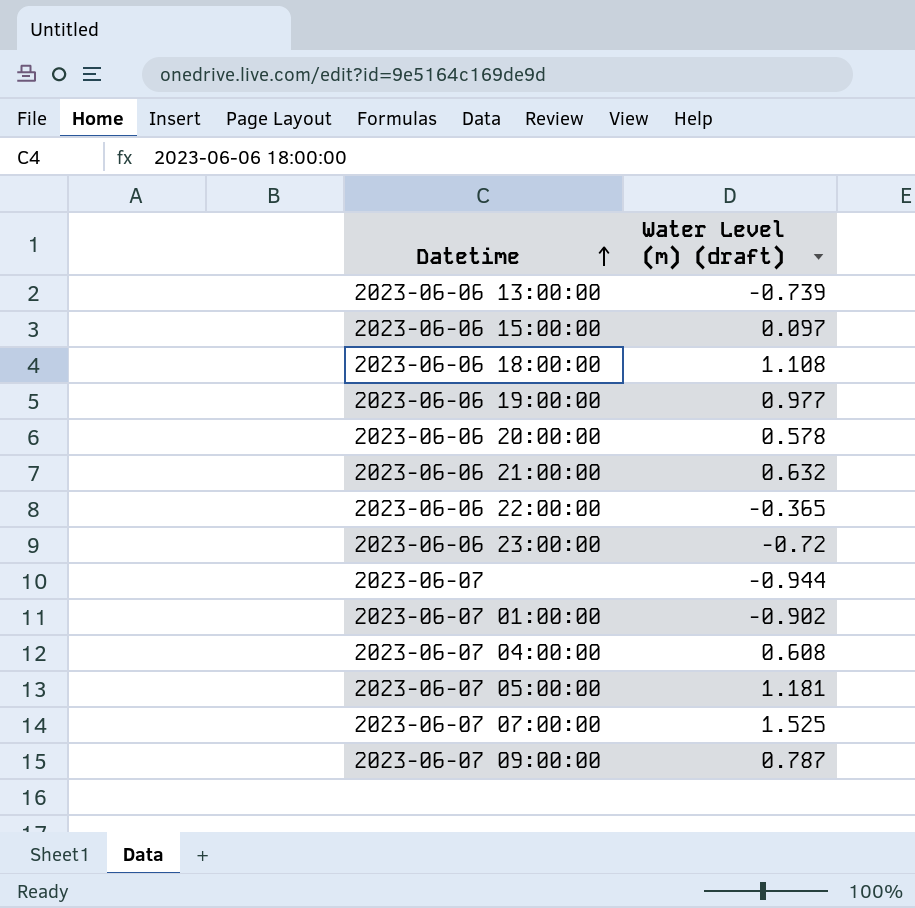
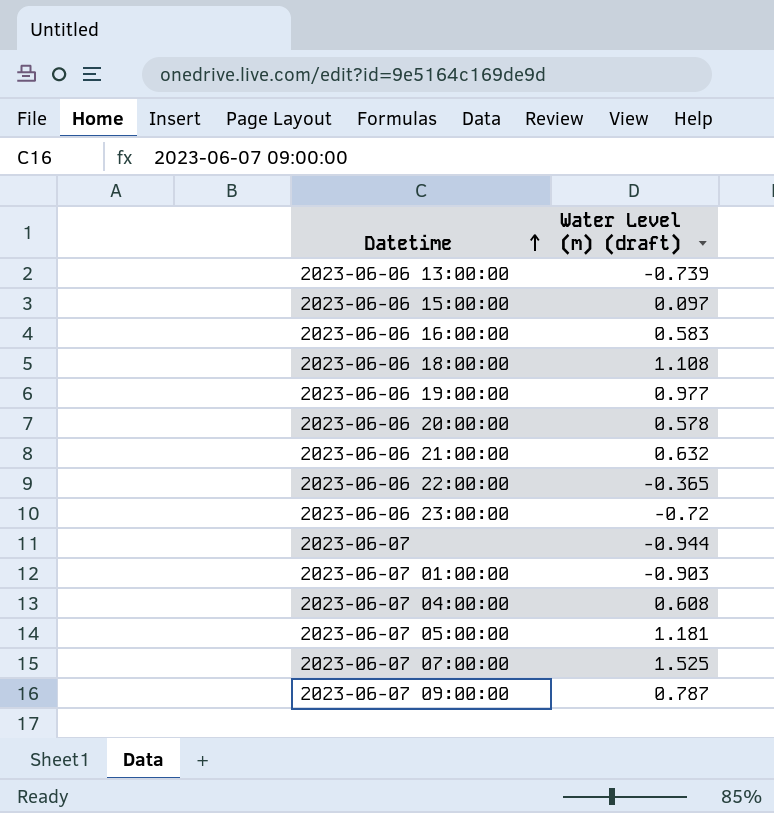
row 2023-06-06 16:00:00: none -> 0.583
2023-06-07 01:00:00 | Water Level (m) (draft): -0.902 -> -0.903

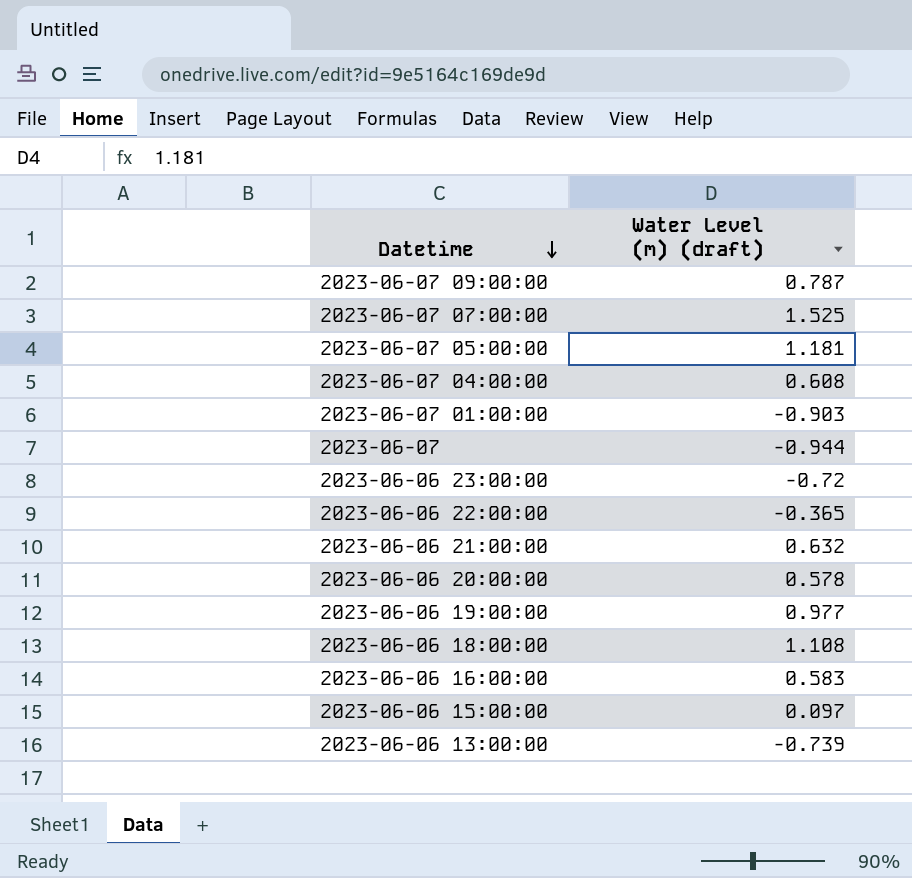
row order: Datetime ascending -> Datetime descending

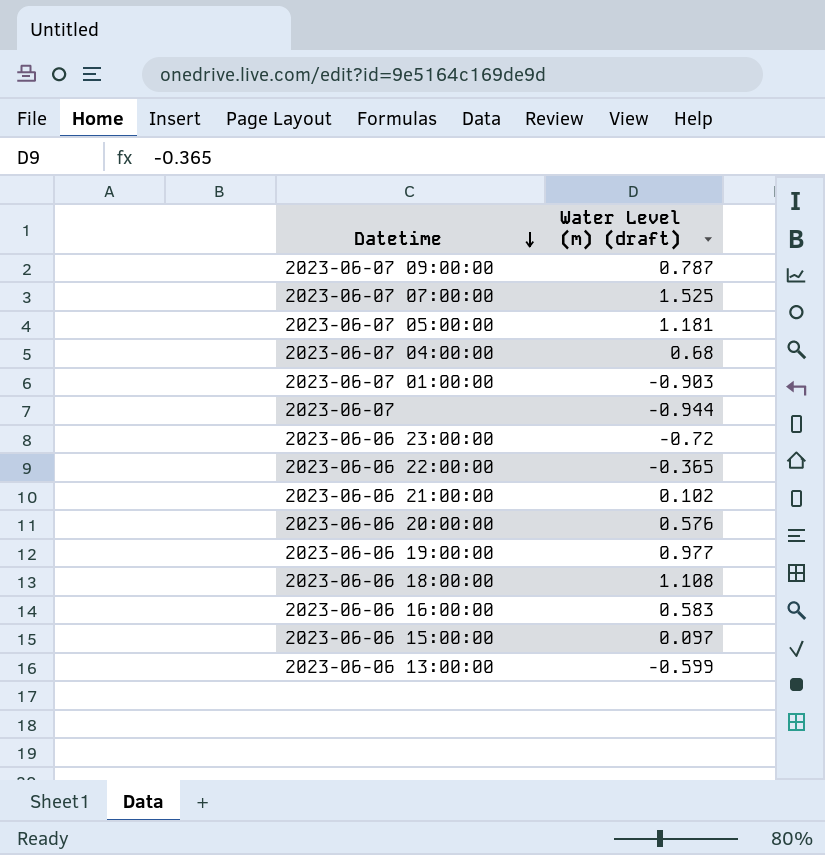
2023-06-07 04:00:00 | Water Level (m) (draft): 0.608 -> 0.68
2023-06-06 21:00:00 | Water Level (m) (draft): 0.632 -> 0.102
2023-06-06 20:00:00 | Water Level (m) (draft): 0.578 -> 0.576
2023-06-06 13:00:00 | Water Level (m) (draft): -0.739 -> -0.599

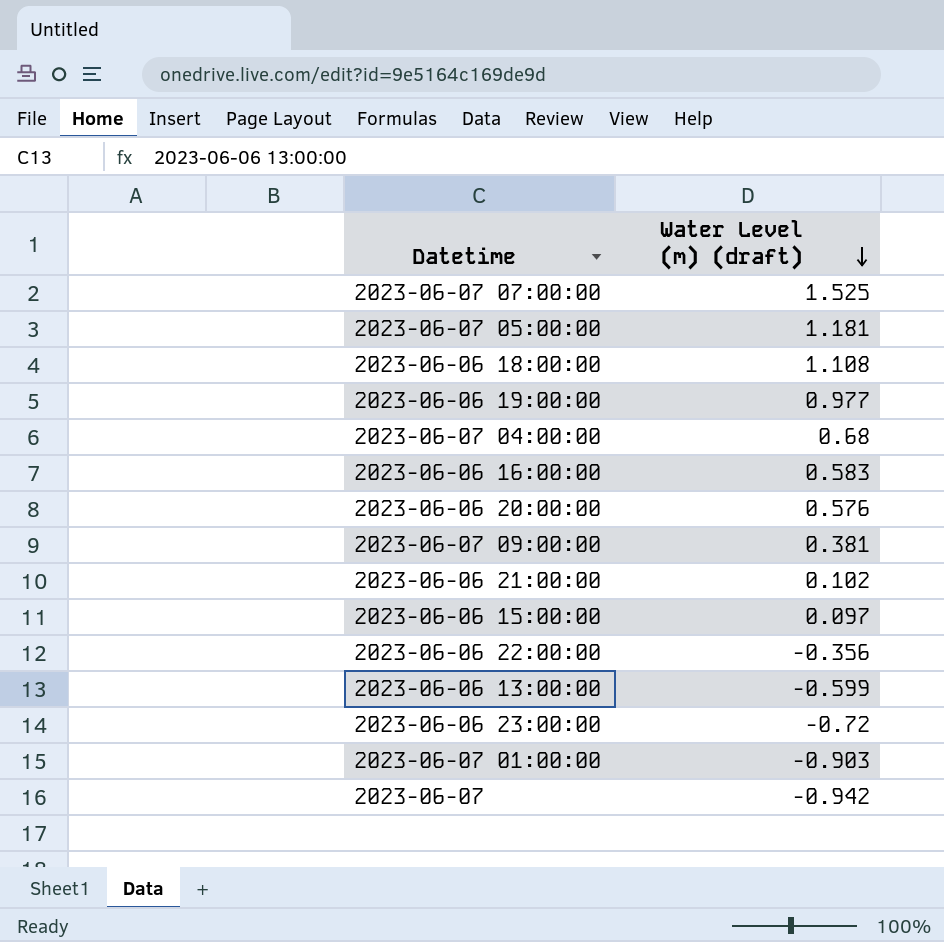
row order: Datetime descending -> Water Level (m) (draft) descending
2023-06-07 09:00:00 | Water Level (m) (draft): 0.787 -> 0.381
2023-06-06 22:00:00 | Water Level (m) (draft): -0.365 -> -0.356
2023-06-07 | Water Level (m) (draft): -0.944 -> -0.942

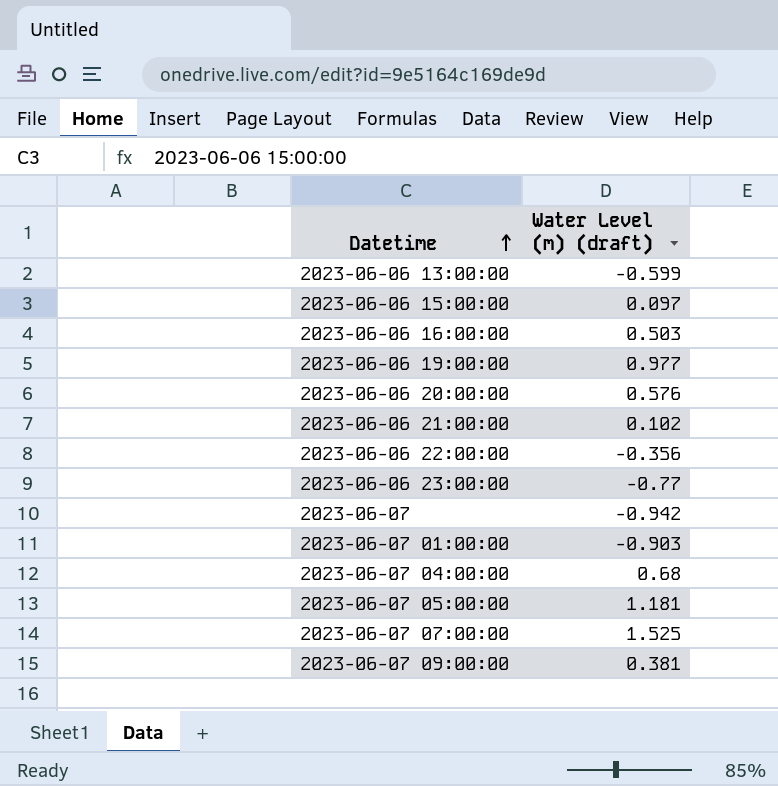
row order: Water Level (m) (draft) descending -> Datetime ascending
row 2023-06-06 18:00:00: 1.108 -> none
2023-06-06 16:00:00 | Water Level (m) (draft): 0.583 -> 0.503
2023-06-06 23:00:00 | Water Level (m) (draft): -0.72 -> -0.77

